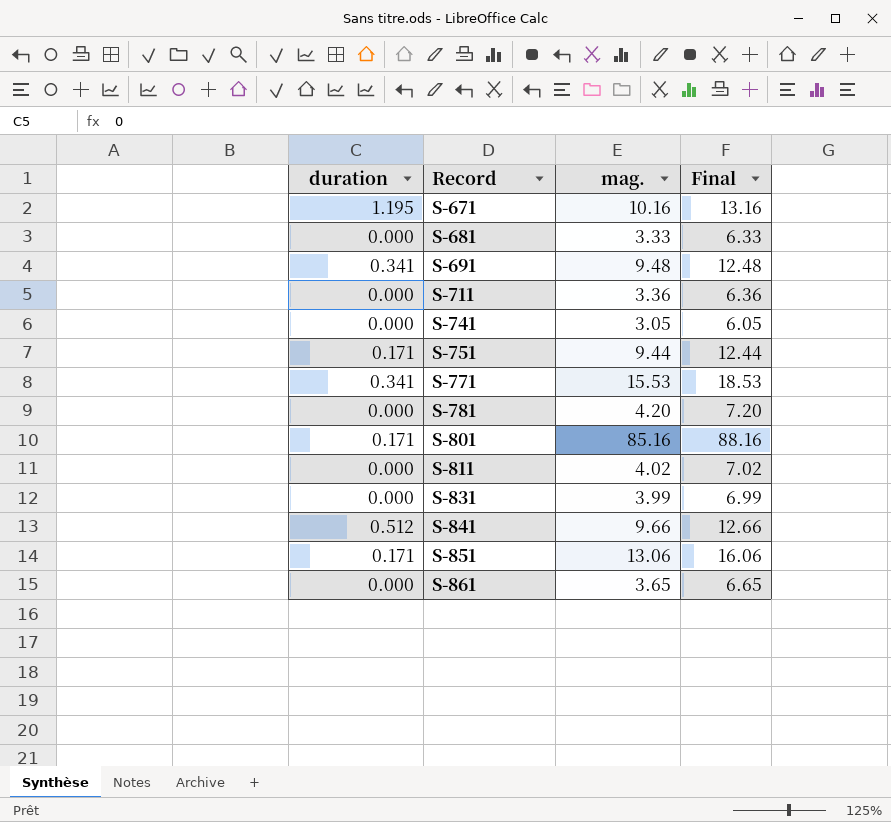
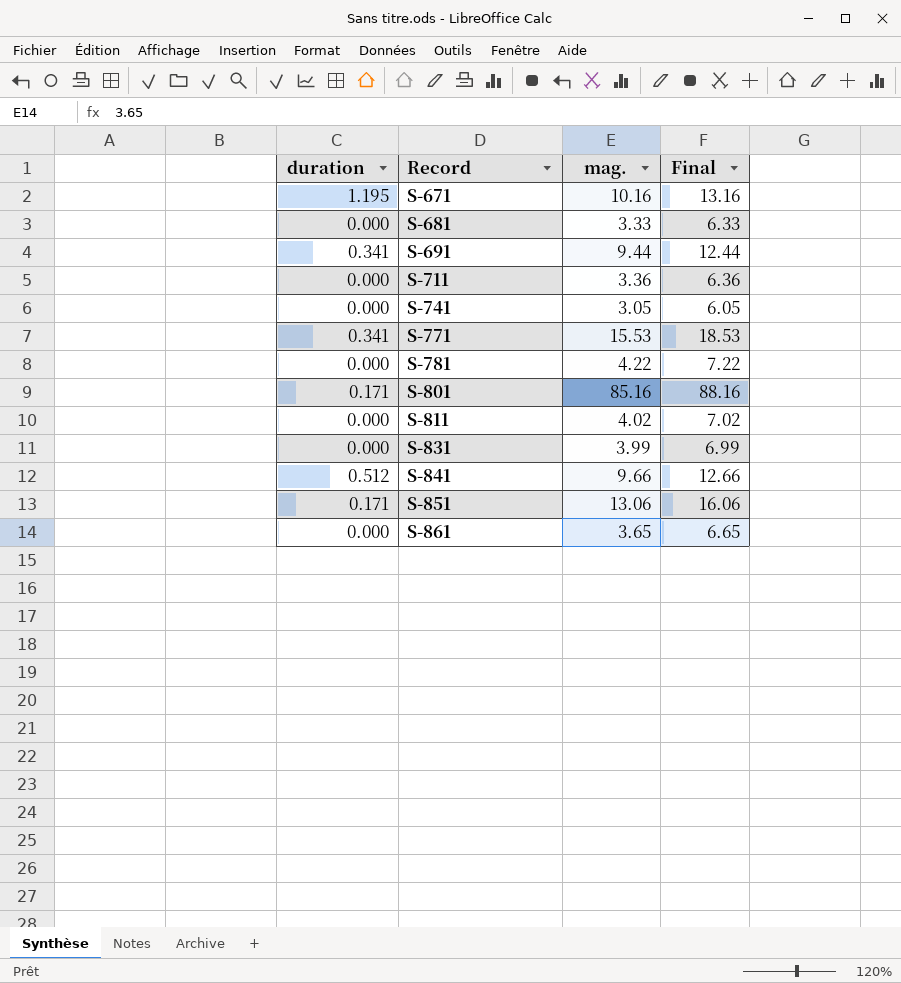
row S-751: 0.171 | 9.44 | 12.44 -> none
S-691 | mag.: 9.48 -> 9.44
S-691 | Final: 12.48 -> 12.44
S-781 | mag.: 4.20 -> 4.22
S-781 | Final: 7.20 -> 7.22

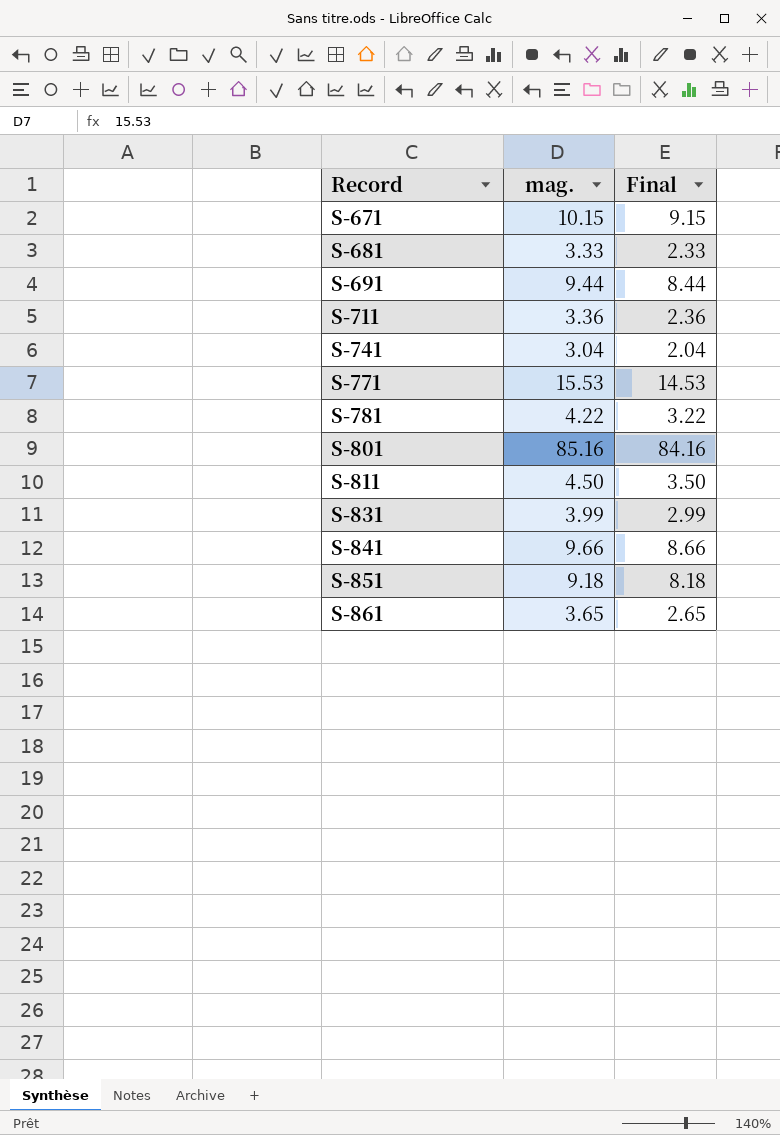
column duration | position: 1 -> none
column Final | formula: [mag.] + 3 -> [mag.] - 1
S-671 | mag.: 10.16 -> 10.15
S-741 | mag.: 3.05 -> 3.04
S-811 | mag.: 4.02 -> 4.50
S-851 | mag.: 13.06 -> 9.18

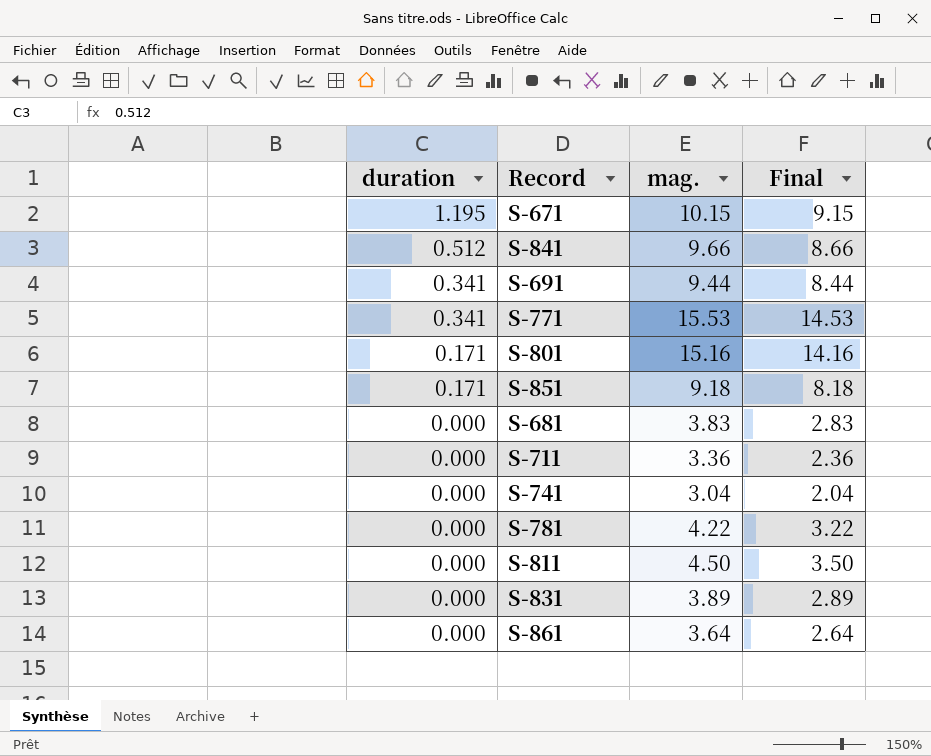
row order: Record ascending -> duration descending
column duration | position: none -> 1
S-801 | mag.: 85.16 -> 15.16
S-801 | Final: 84.16 -> 14.16
S-681 | mag.: 3.33 -> 3.83
S-681 | Final: 2.33 -> 2.83
S-831 | mag.: 3.99 -> 3.89
S-831 | Final: 2.99 -> 2.89
S-861 | mag.: 3.65 -> 3.64
S-861 | Final: 2.65 -> 2.64

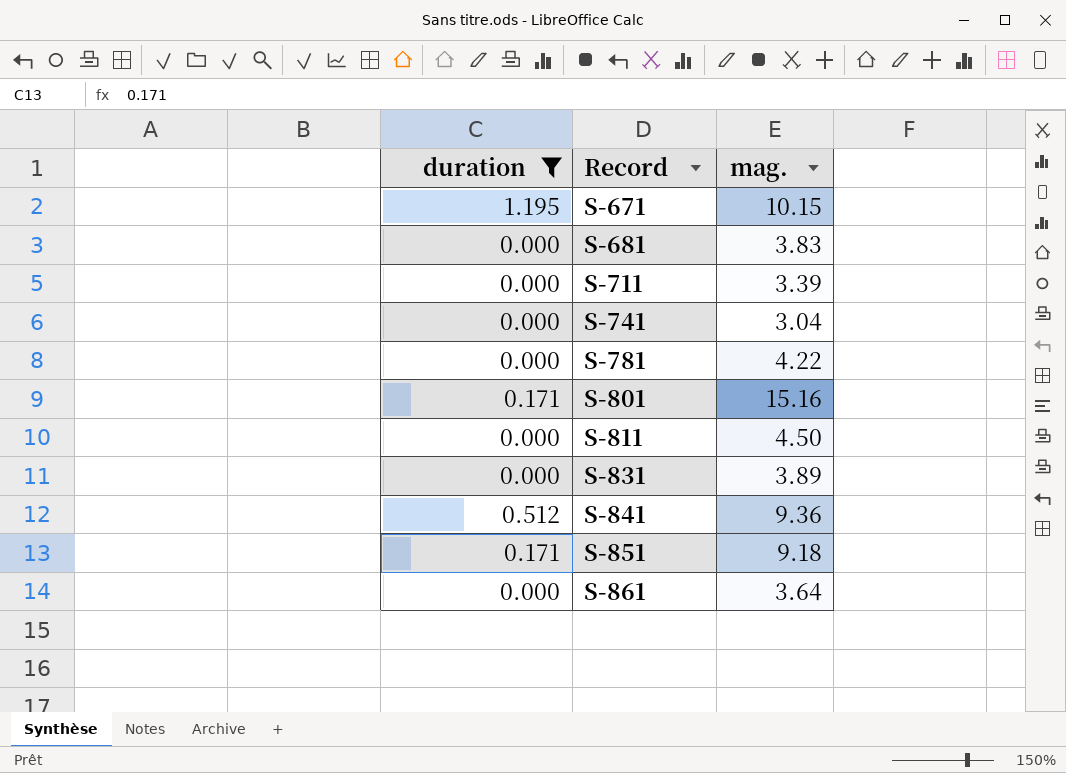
filter: none -> duration != 0.341
row order: duration descending -> Record ascending
column Final | formula: [mag.] - 1 -> none
S-711 | mag.: 3.36 -> 3.39
S-841 | mag.: 9.66 -> 9.36

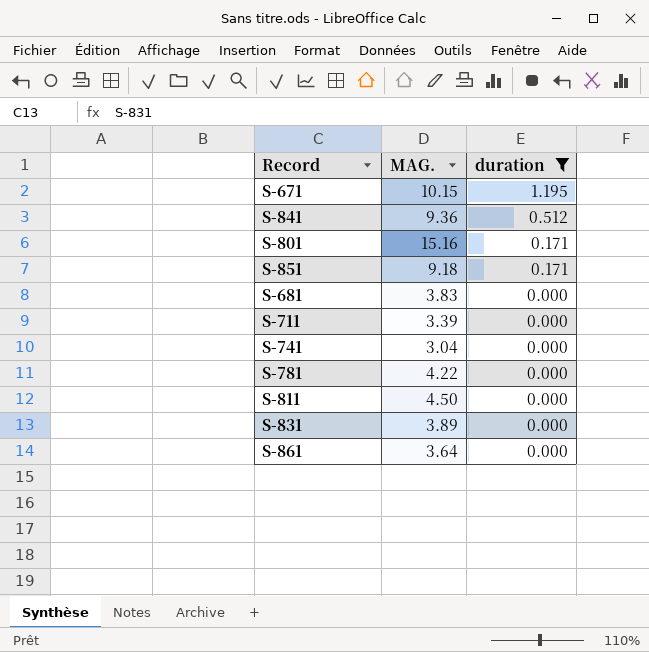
row order: Record ascending -> duration descending
column name: mag. -> MAG.
column duration | position: 1 -> 3

